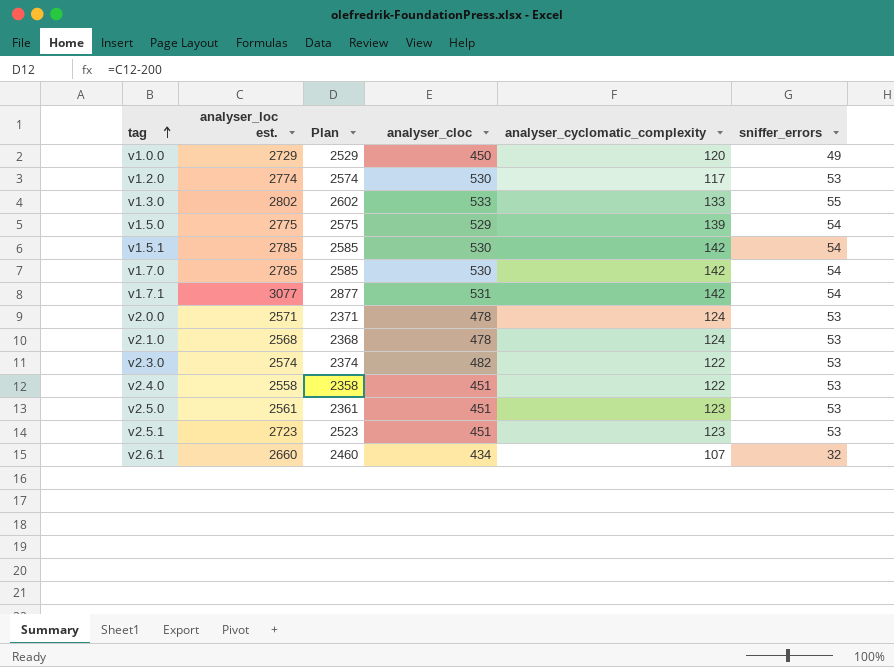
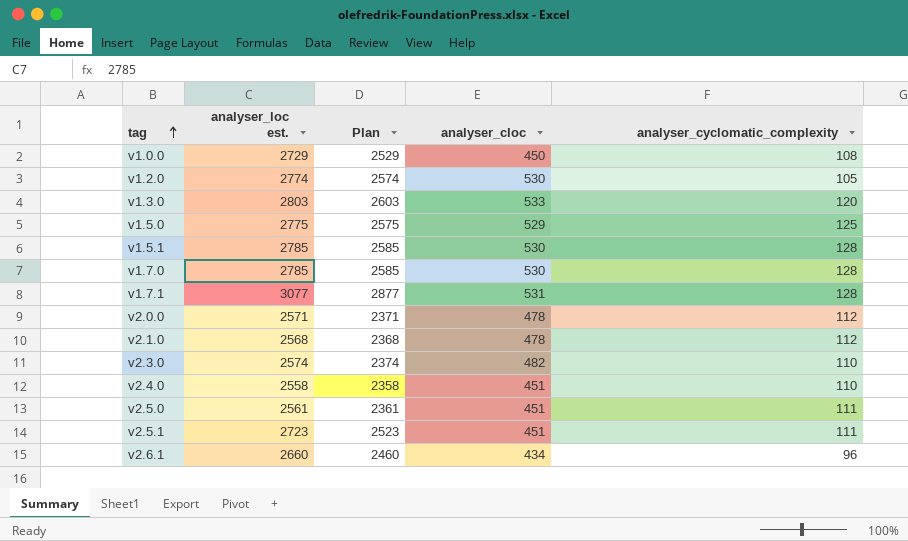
column sniffer_errors | position: 6 -> none
v1.0.0 | analyser_cyclomatic_complexity: 120 -> 108
v1.2.0 | analyser_cyclomatic_complexity: 117 -> 105
v1.3.0 | analyser_loc est.: 2802 -> 2803
v1.3.0 | Plan: 2602 -> 2603
v1.3.0 | analyser_cyclomatic_complexity: 133 -> 120
v1.5.0 | analyser_cyclomatic_complexity: 139 -> 125
v1.5.1 | analyser_cyclomatic_complexity: 142 -> 128
v1.7.0 | analyser_cyclomatic_complexity: 142 -> 128
v1.7.1 | analyser_cyclomatic_complexity: 142 -> 128
v2.0.0 | analyser_cyclomatic_complexity: 124 -> 112
v2.1.0 | analyser_cyclomatic_complexity: 124 -> 112
v2.3.0 | analyser_cyclomatic_complexity: 122 -> 110
v2.4.0 | analyser_cyclomatic_complexity: 122 -> 110
v2.5.0 | analyser_cyclomatic_complexity: 123 -> 111
v2.5.1 | analyser_cyclomatic_complexity: 123 -> 111
v2.6.1 | analyser_cyclomatic_complexity: 107 -> 96

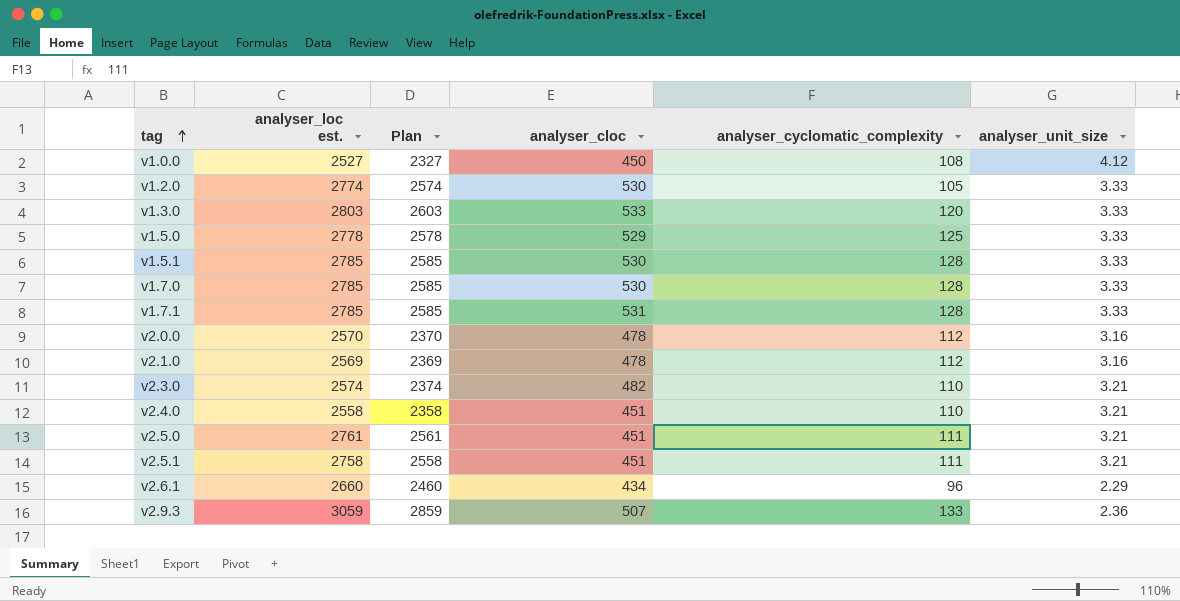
column analyser_unit_size | position: none -> 6
v1.0.0 | analyser_loc est.: 2729 -> 2527
v1.0.0 | Plan: 2529 -> 2327
v1.5.0 | analyser_loc est.: 2775 -> 2778
v1.5.0 | Plan: 2575 -> 2578
v1.7.1 | analyser_loc est.: 3077 -> 2785
v1.7.1 | Plan: 2877 -> 2585
v2.0.0 | analyser_loc est.: 2571 -> 2570
v2.0.0 | Plan: 2371 -> 2370
v2.1.0 | analyser_loc est.: 2568 -> 2569
v2.1.0 | Plan: 2368 -> 2369
v2.5.0 | analyser_loc est.: 2561 -> 2761
v2.5.0 | Plan: 2361 -> 2561
v2.5.1 | analyser_loc est.: 2723 -> 2758
v2.5.1 | Plan: 2523 -> 2558
row v2.9.3: none -> 3059 | 2859 | 507 | 133 | 2.36

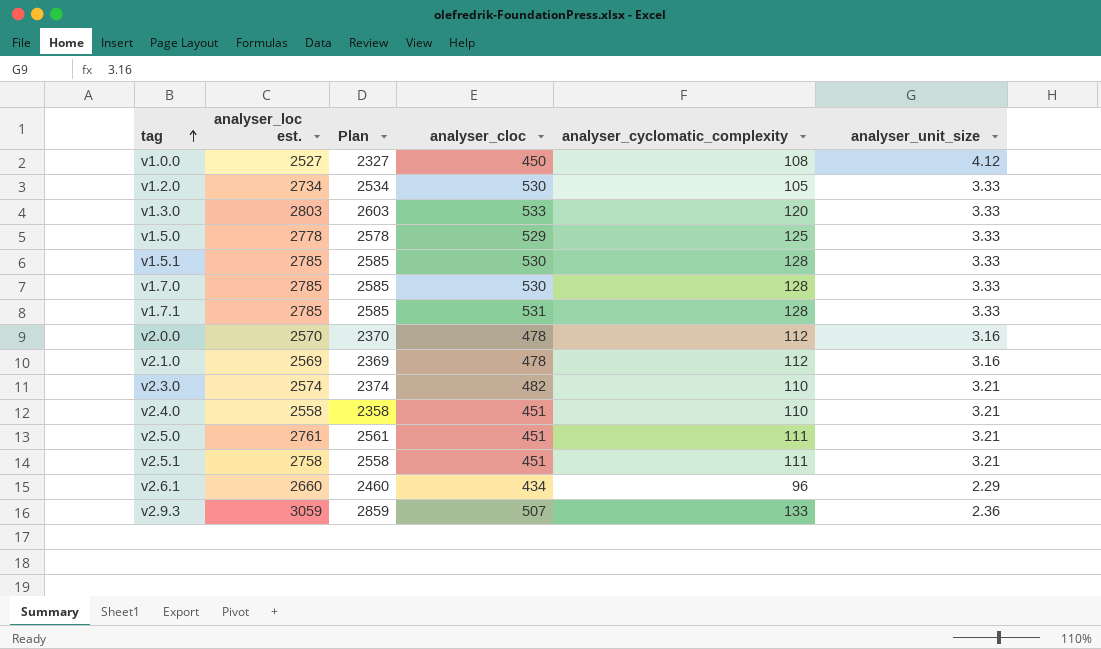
v1.2.0 | analyser_loc est.: 2774 -> 2734
v1.2.0 | Plan: 2574 -> 2534

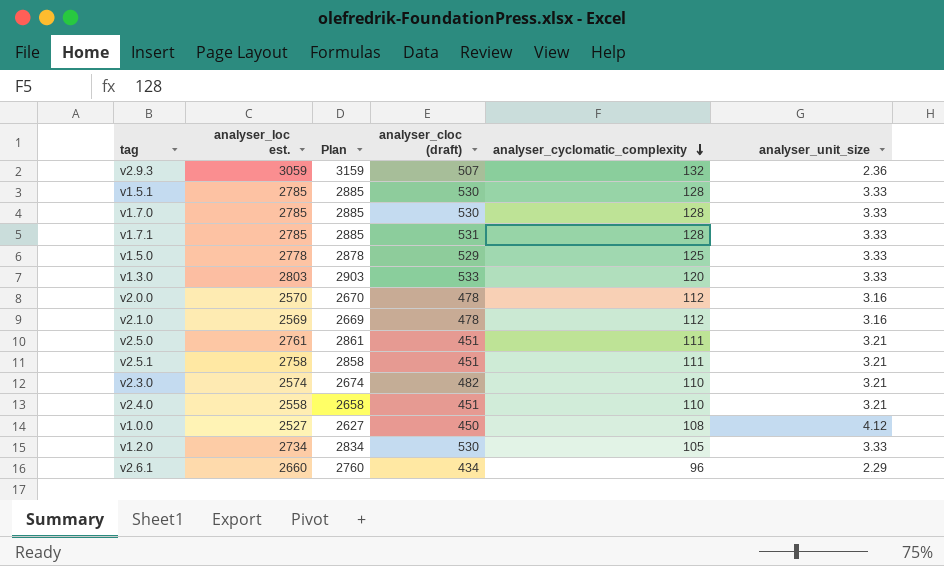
row order: tag ascending -> analyser_cyclomatic_complexity descending
column Plan | formula: [analyser_loc est.] - 200 -> [analyser_loc est.] + 100
column name: analyser_cloc -> analyser_cloc (draft)
v2.9.3 | analyser_cyclomatic_complexity: 133 -> 132

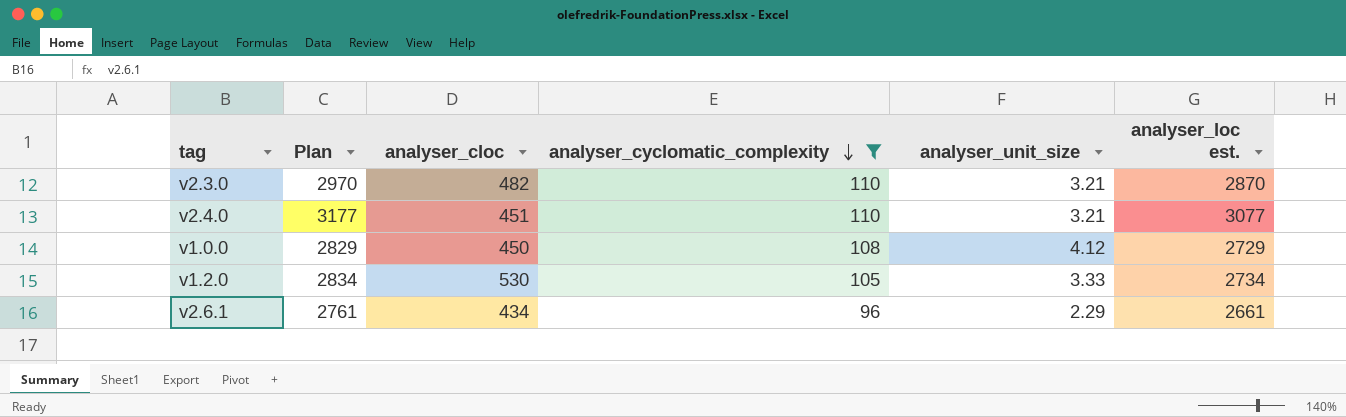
filter: none -> analyser_cyclomatic_complexity <= 110
column name: analyser_cloc (draft) -> analyser_cloc
column analyser_loc est. | position: 2 -> 6
v2.3.0 | Plan: 2674 -> 2970
v2.3.0 | analyser_loc est.: 2574 -> 2870
v2.4.0 | Plan: 2658 -> 3177
v2.4.0 | analyser_loc est.: 2558 -> 3077
v1.0.0 | Plan: 2627 -> 2829
v1.0.0 | analyser_loc est.: 2527 -> 2729
v2.6.1 | Plan: 2760 -> 2761
v2.6.1 | analyser_loc est.: 2660 -> 2661

